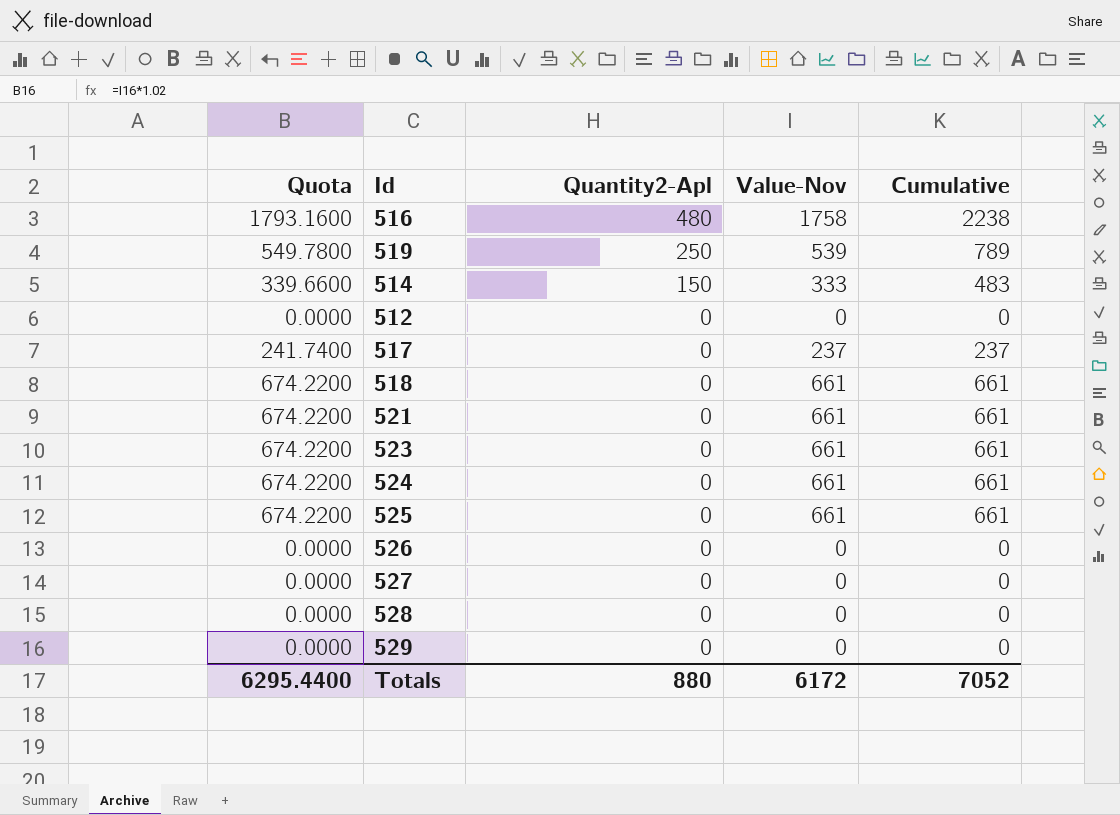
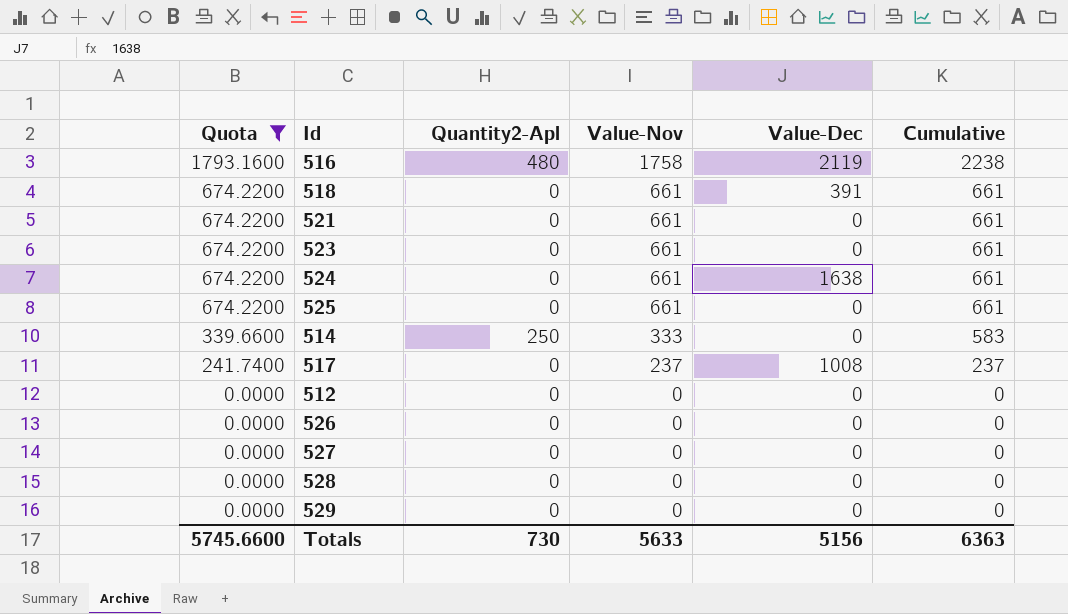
filter: none -> Quota != 549.7800
row order: Quantity2-Apl descending -> Quota descending
column Value-Dec | position: none -> 5
514 | Quantity2-Apl: 150 -> 250
514 | Cumulative: 483 -> 583
Totals | Quota: 6295.4400 -> 5745.6600
Totals | Quantity2-Apl: 880 -> 730
Totals | Value-Nov: 6172 -> 5633
Totals | Cumulative: 7052 -> 6363

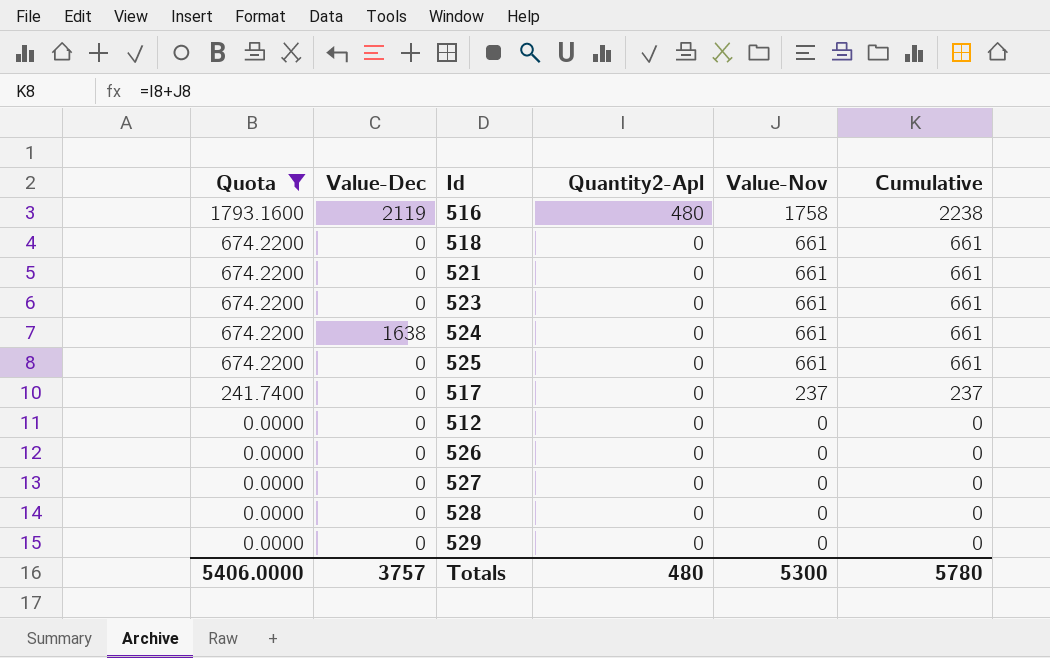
column Value-Dec | position: 5 -> 2
row 514: 339.6600 | 250 | 333 | 0 | 583 -> none
518 | Value-Dec: 391 -> 0
517 | Value-Dec: 1008 -> 0
Totals | Quota: 5745.6600 -> 5406.0000
Totals | Value-Dec: 5156 -> 3757
Totals | Quantity2-Apl: 730 -> 480
Totals | Value-Nov: 5633 -> 5300
Totals | Cumulative: 6363 -> 5780

